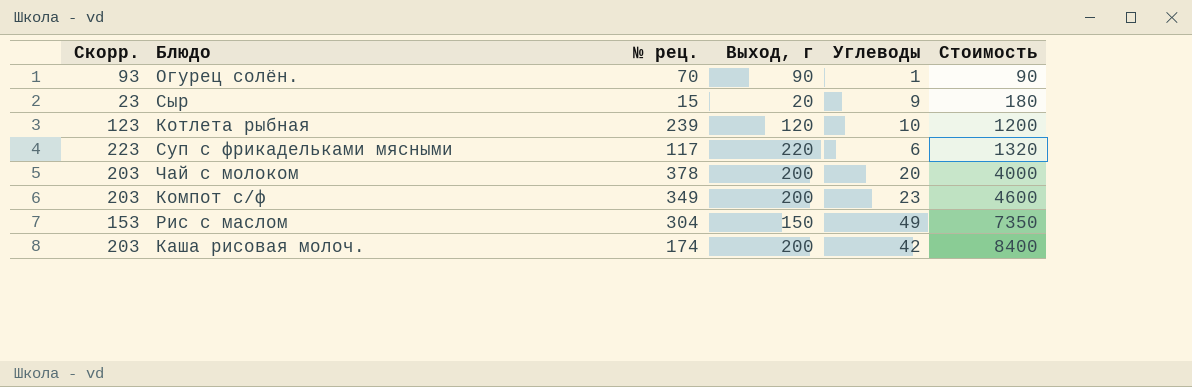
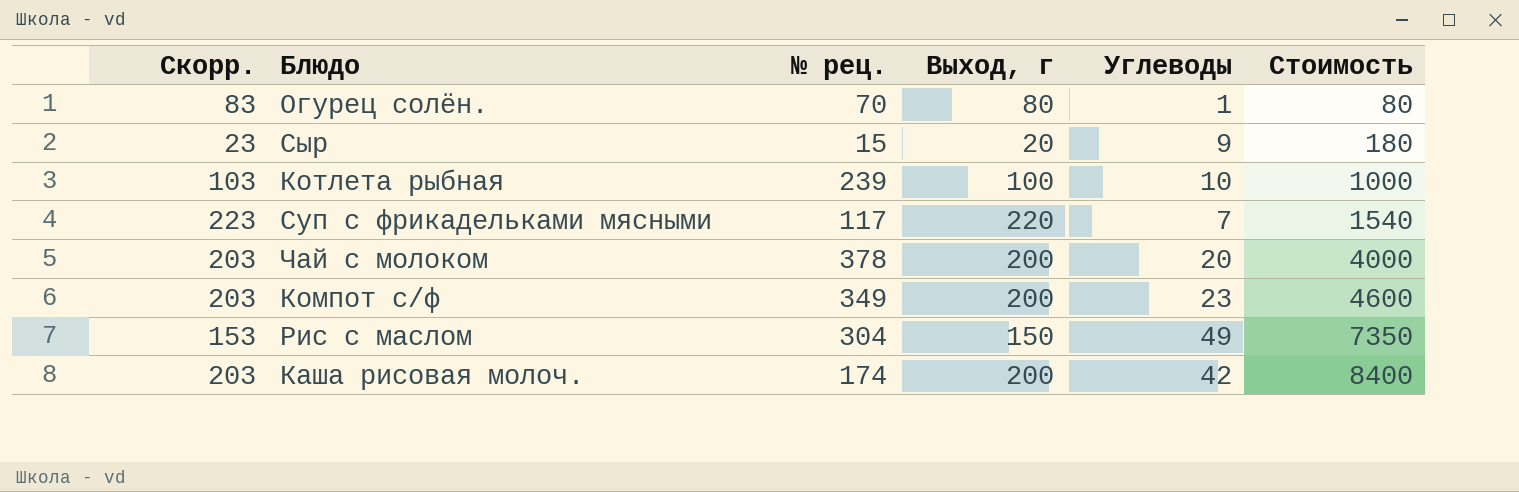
Огурец солён. | Скорр.: 93 -> 83
Огурец солён. | Выход, г: 90 -> 80
Огурец солён. | Стоимость: 90 -> 80
Котлета рыбная | Скорр.: 123 -> 103
Котлета рыбная | Выход, г: 120 -> 100
Котлета рыбная | Стоимость: 1200 -> 1000
Суп с фрикадельками мясными | Углеводы: 6 -> 7
Суп с фрикадельками мясными | Стоимость: 1320 -> 1540

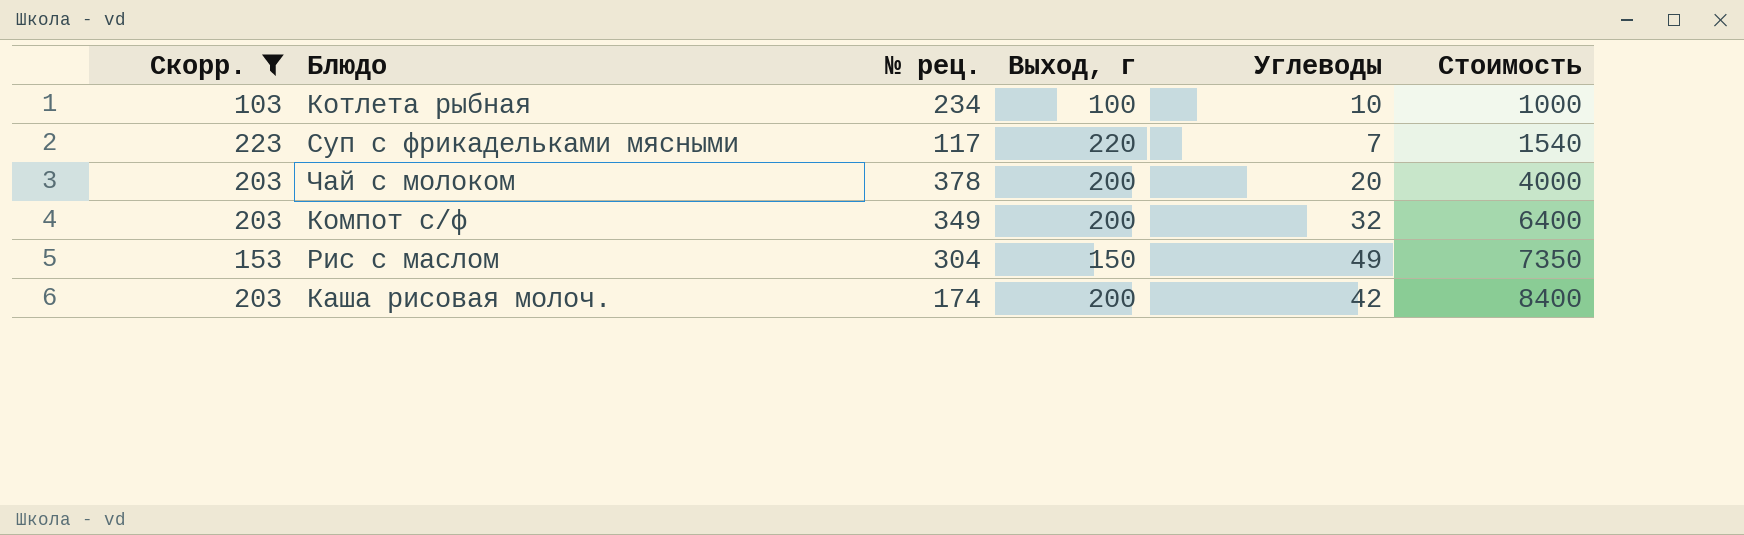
filter: none -> Скорр. >= 103
Котлета рыбная | № рец.: 239 -> 234
Компот с/ф | Углеводы: 23 -> 32
Компот с/ф | Стоимость: 4600 -> 6400

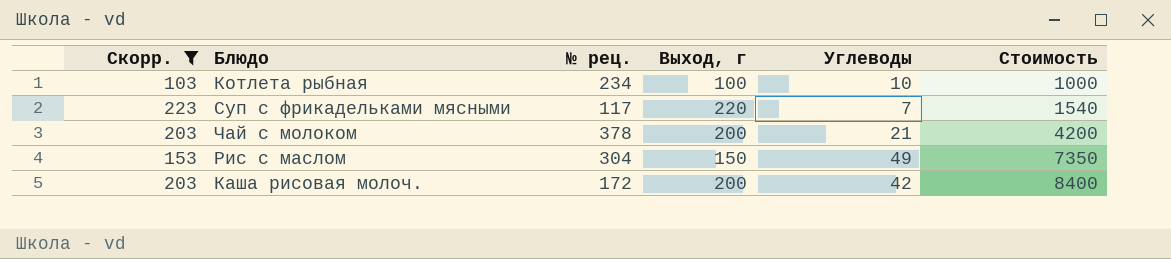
row Компот с/ф: 203 | 349 | 200 | 32 | 6400 -> none
Чай с молоком | Углеводы: 20 -> 21
Чай с молоком | Стоимость: 4000 -> 4200
Каша рисовая молоч. | № рец.: 174 -> 172

